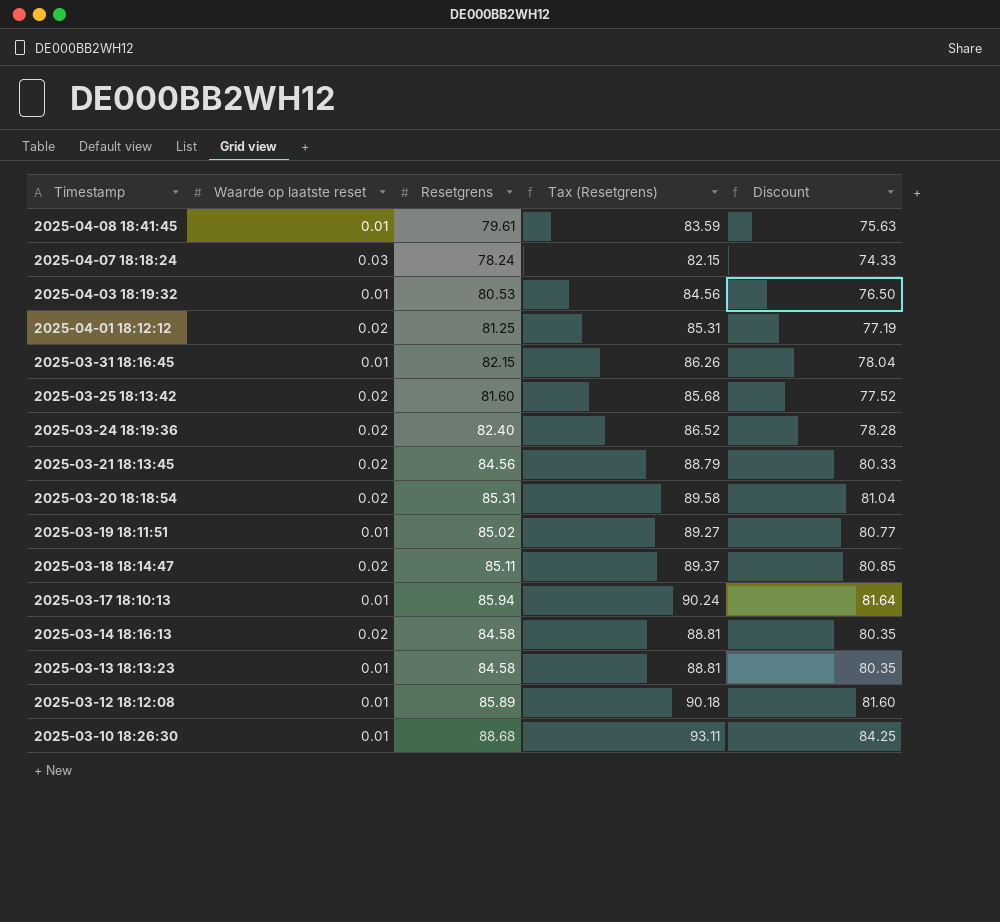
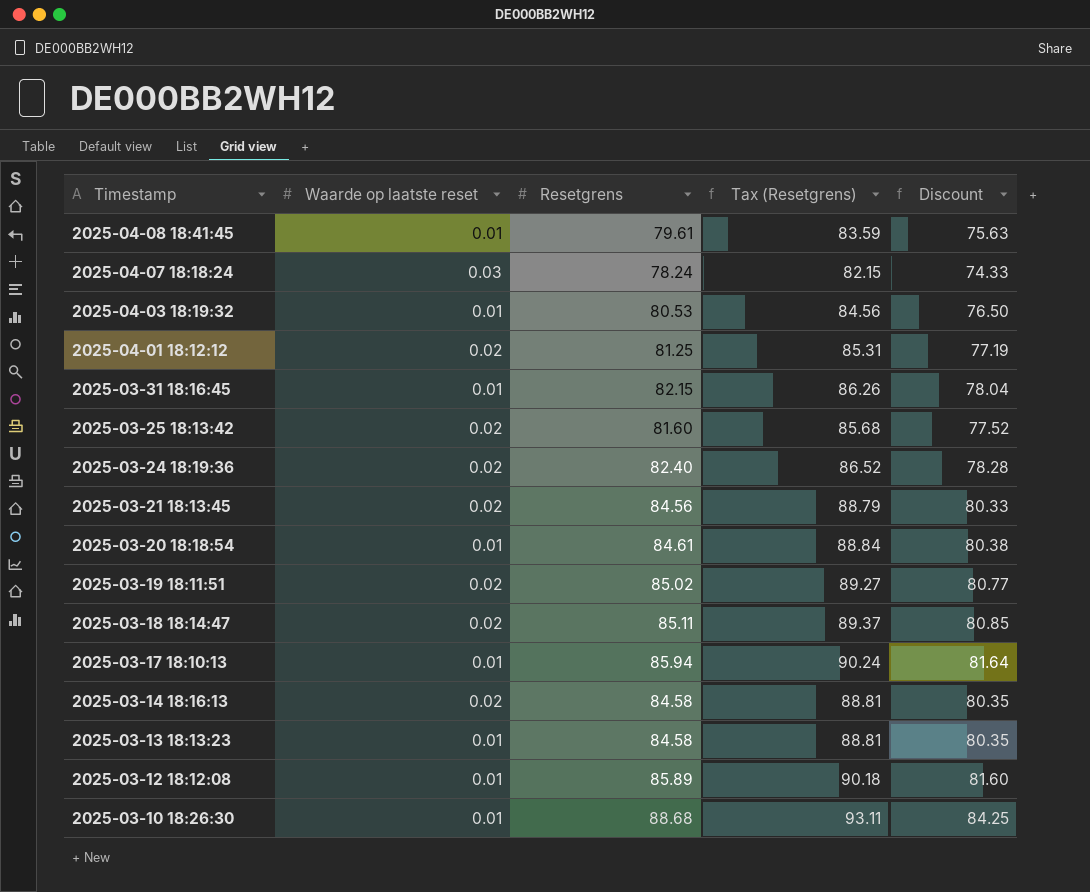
2025-03-20 18:18:54 | Waarde op laatste reset: 0.02 -> 0.01
2025-03-20 18:18:54 | Resetgrens: 85.31 -> 84.61
2025-03-20 18:18:54 | Tax (Resetgrens): 89.58 -> 88.84
2025-03-20 18:18:54 | Discount: 81.04 -> 80.38
2025-03-19 18:11:51 | Waarde op laatste reset: 0.01 -> 0.02

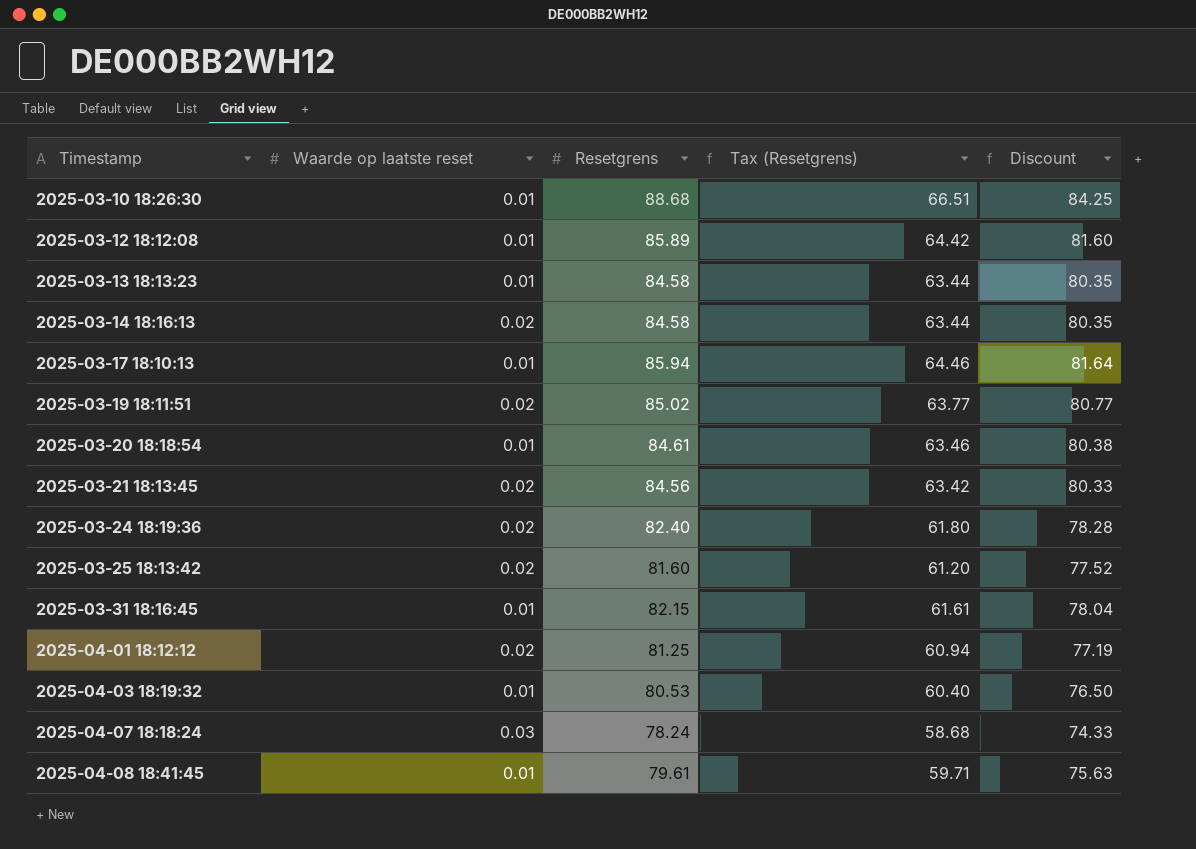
row order: Timestamp descending -> Timestamp ascending
column Tax (Resetgrens) | formula: [Resetgrens] * 1.05 -> [Resetgrens] * 0.75
row 2025-03-18 18:14:47: 0.02 | 85.11 | 89.37 | 80.85 -> none

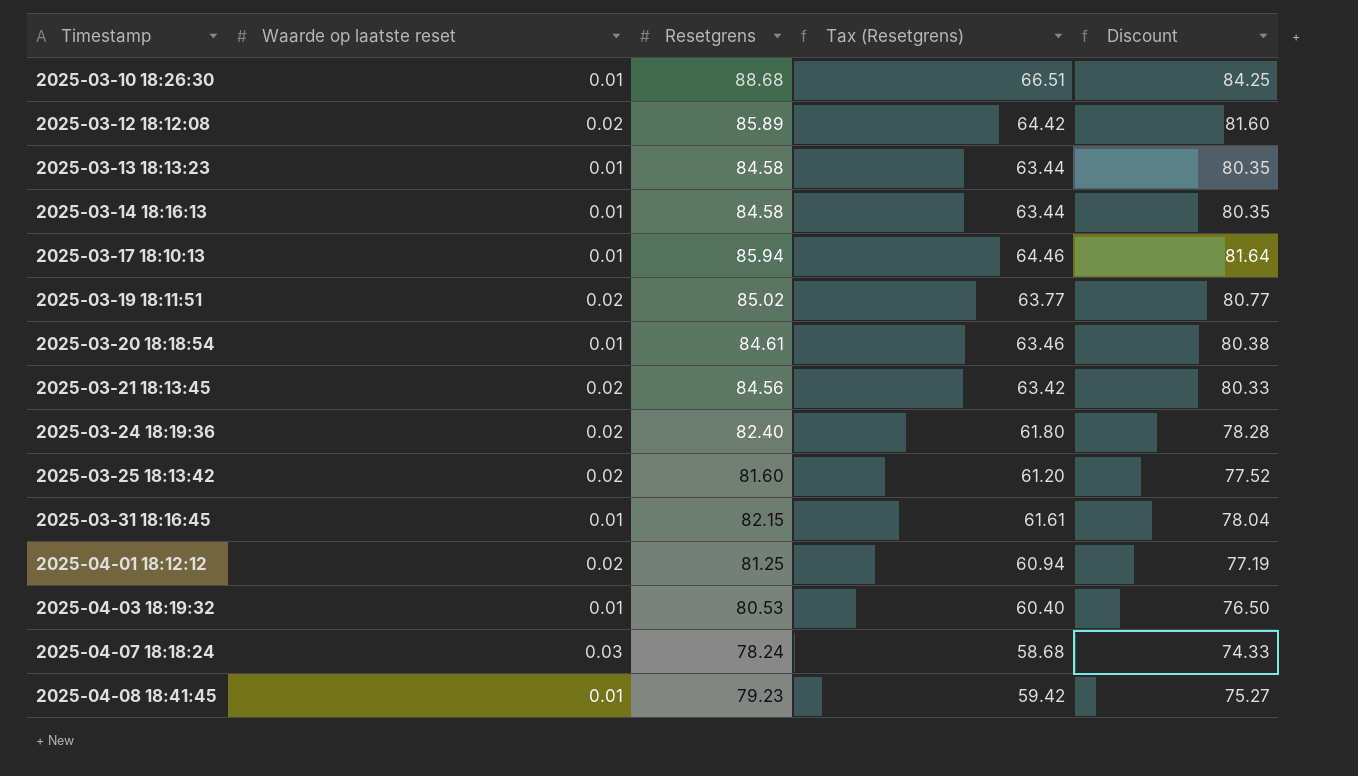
2025-03-12 18:12:08 | Waarde op laatste reset: 0.01 -> 0.02
2025-03-14 18:16:13 | Waarde op laatste reset: 0.02 -> 0.01
2025-04-08 18:41:45 | Resetgrens: 79.61 -> 79.23
2025-04-08 18:41:45 | Tax (Resetgrens): 59.71 -> 59.42
2025-04-08 18:41:45 | Discount: 75.63 -> 75.27

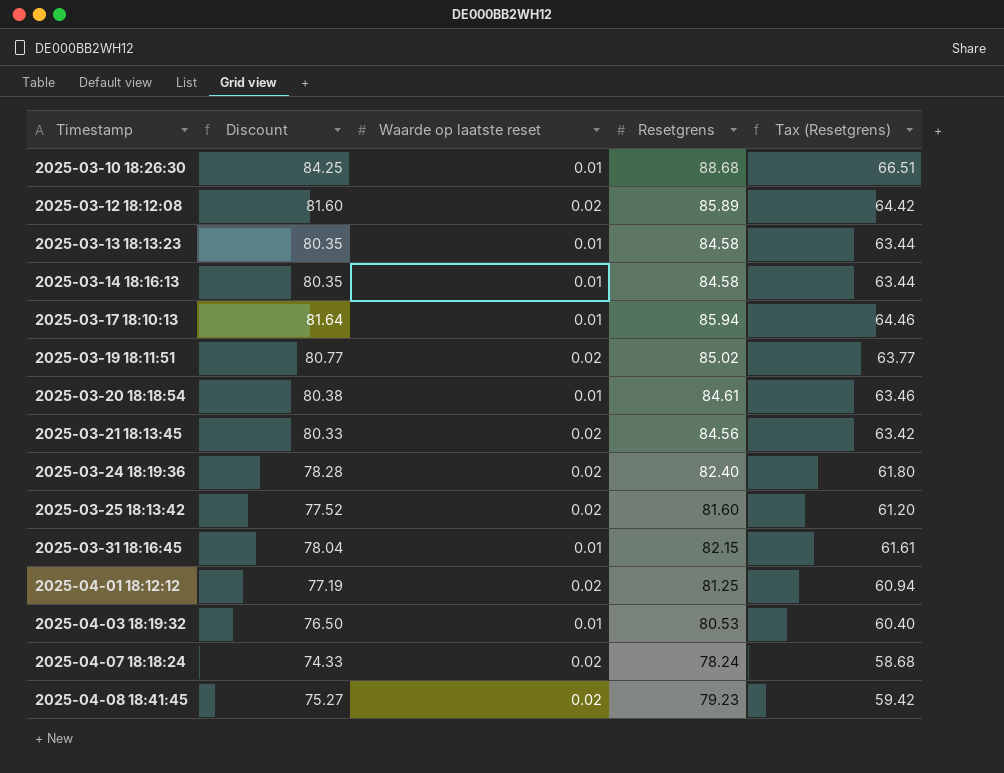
column Discount | position: 5 -> 2
2025-04-07 18:18:24 | Waarde op laatste reset: 0.03 -> 0.02
2025-04-08 18:41:45 | Waarde op laatste reset: 0.01 -> 0.02

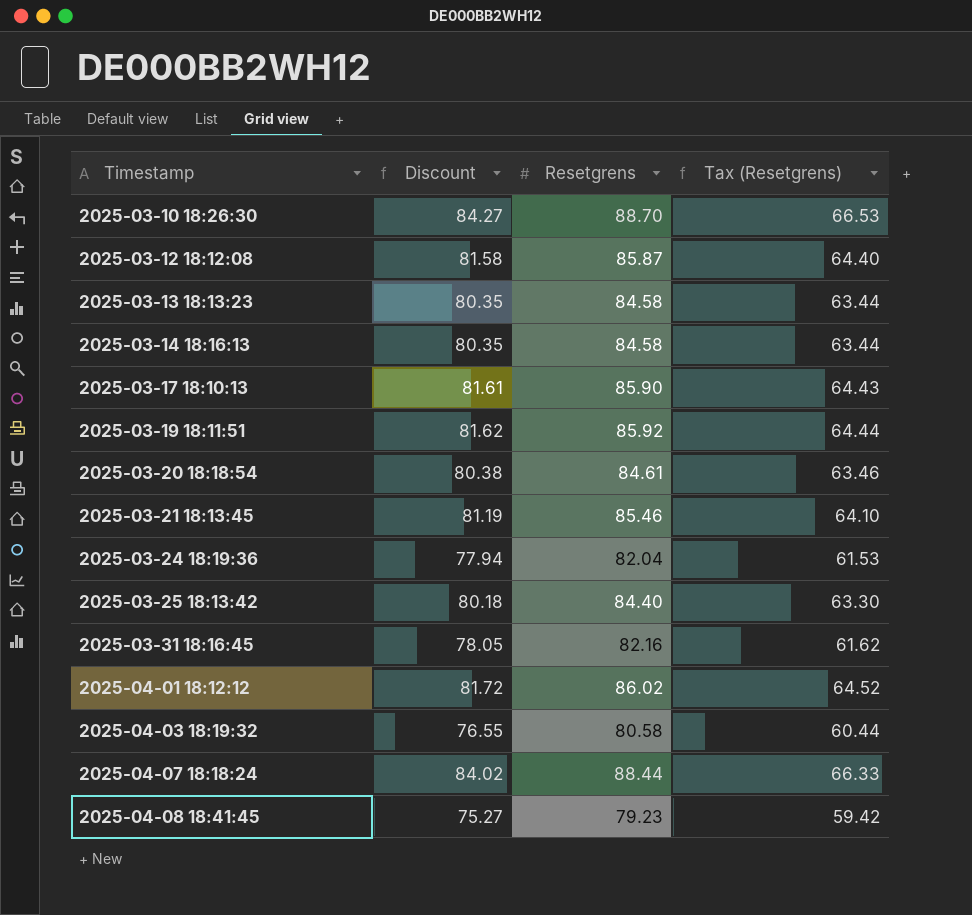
column Waarde op laatste reset | position: 3 -> none
2025-03-10 18:26:30 | Discount: 84.25 -> 84.27
2025-03-10 18:26:30 | Resetgrens: 88.68 -> 88.70
2025-03-10 18:26:30 | Tax (Resetgrens): 66.51 -> 66.53
2025-03-12 18:12:08 | Discount: 81.60 -> 81.58
2025-03-12 18:12:08 | Resetgrens: 85.89 -> 85.87
2025-03-12 18:12:08 | Tax (Resetgrens): 64.42 -> 64.40
2025-03-17 18:10:13 | Discount: 81.64 -> 81.61
2025-03-17 18:10:13 | Resetgrens: 85.94 -> 85.90
2025-03-17 18:10:13 | Tax (Resetgrens): 64.46 -> 64.43
2025-03-19 18:11:51 | Discount: 80.77 -> 81.62
2025-03-19 18:11:51 | Resetgrens: 85.02 -> 85.92
2025-03-19 18:11:51 | Tax (Resetgrens): 63.77 -> 64.44
2025-03-21 18:13:45 | Discount: 80.33 -> 81.19
2025-03-21 18:13:45 | Resetgrens: 84.56 -> 85.46
2025-03-21 18:13:45 | Tax (Resetgrens): 63.42 -> 64.10
2025-03-24 18:19:36 | Discount: 78.28 -> 77.94
2025-03-24 18:19:36 | Resetgrens: 82.40 -> 82.04
2025-03-24 18:19:36 | Tax (Resetgrens): 61.80 -> 61.53
2025-03-25 18:13:42 | Discount: 77.52 -> 80.18
2025-03-25 18:13:42 | Resetgrens: 81.60 -> 84.40
2025-03-25 18:13:42 | Tax (Resetgrens): 61.20 -> 63.30
2025-03-31 18:16:45 | Discount: 78.04 -> 78.05
2025-03-31 18:16:45 | Resetgrens: 82.15 -> 82.16
2025-03-31 18:16:45 | Tax (Resetgrens): 61.61 -> 61.62
2025-04-01 18:12:12 | Discount: 77.19 -> 81.72
2025-04-01 18:12:12 | Resetgrens: 81.25 -> 86.02
2025-04-01 18:12:12 | Tax (Resetgrens): 60.94 -> 64.52
2025-04-03 18:19:32 | Discount: 76.50 -> 76.55
2025-04-03 18:19:32 | Resetgrens: 80.53 -> 80.58
2025-04-03 18:19:32 | Tax (Resetgrens): 60.40 -> 60.44
2025-04-07 18:18:24 | Discount: 74.33 -> 84.02
2025-04-07 18:18:24 | Resetgrens: 78.24 -> 88.44
2025-04-07 18:18:24 | Tax (Resetgrens): 58.68 -> 66.33

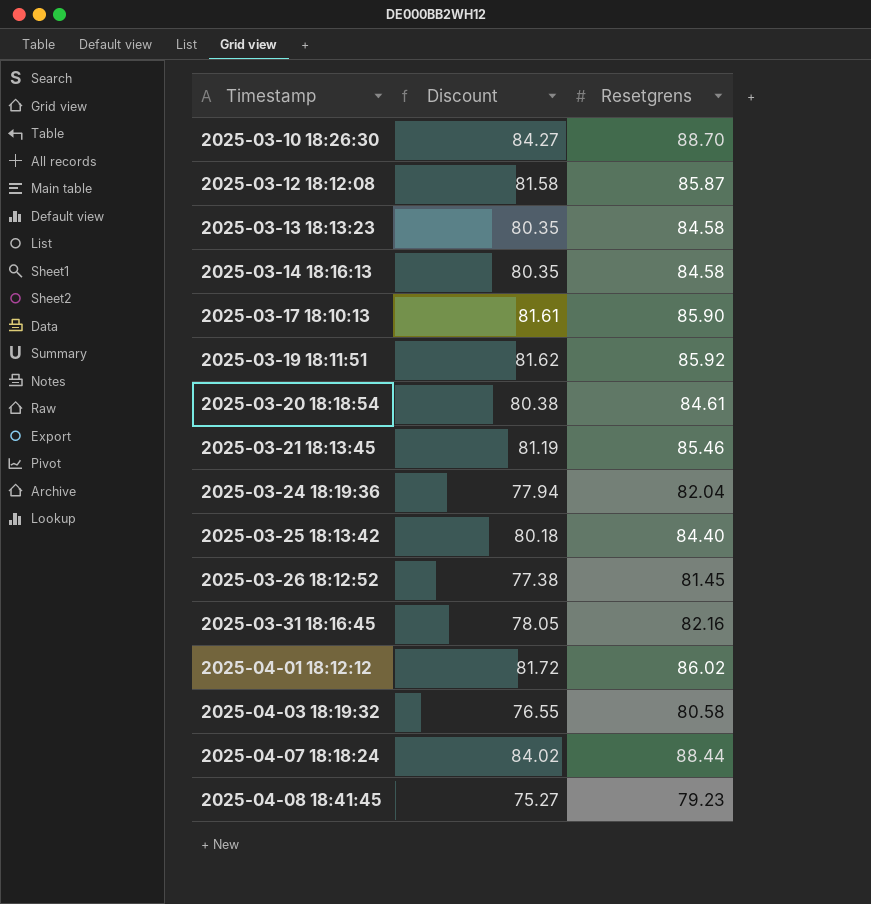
column Tax (Resetgrens) | formula: [Resetgrens] * 0.75 -> none
row 2025-03-26 18:12:52: none -> 77.38 | 81.45

